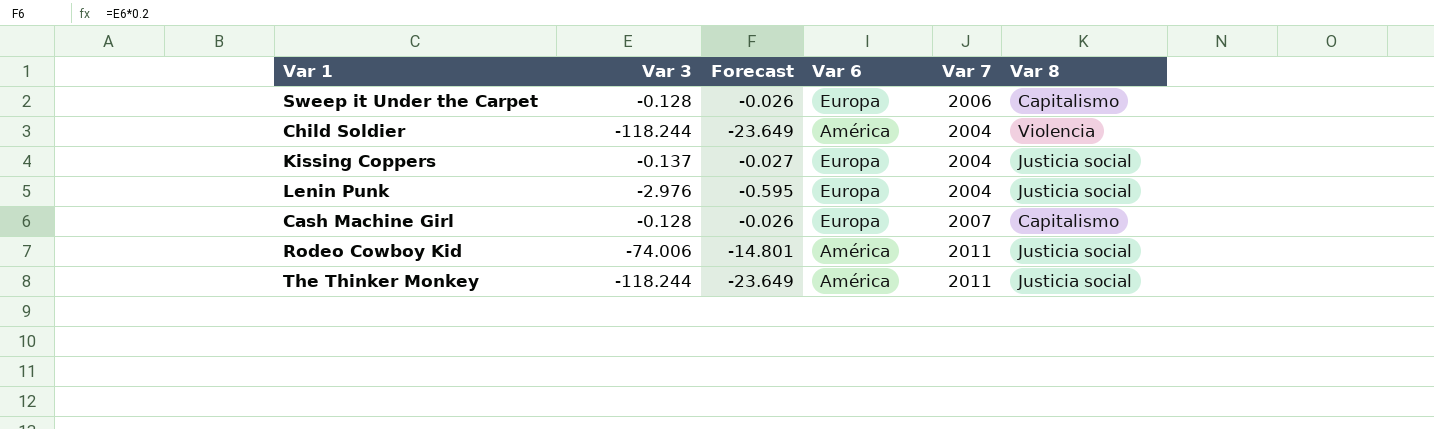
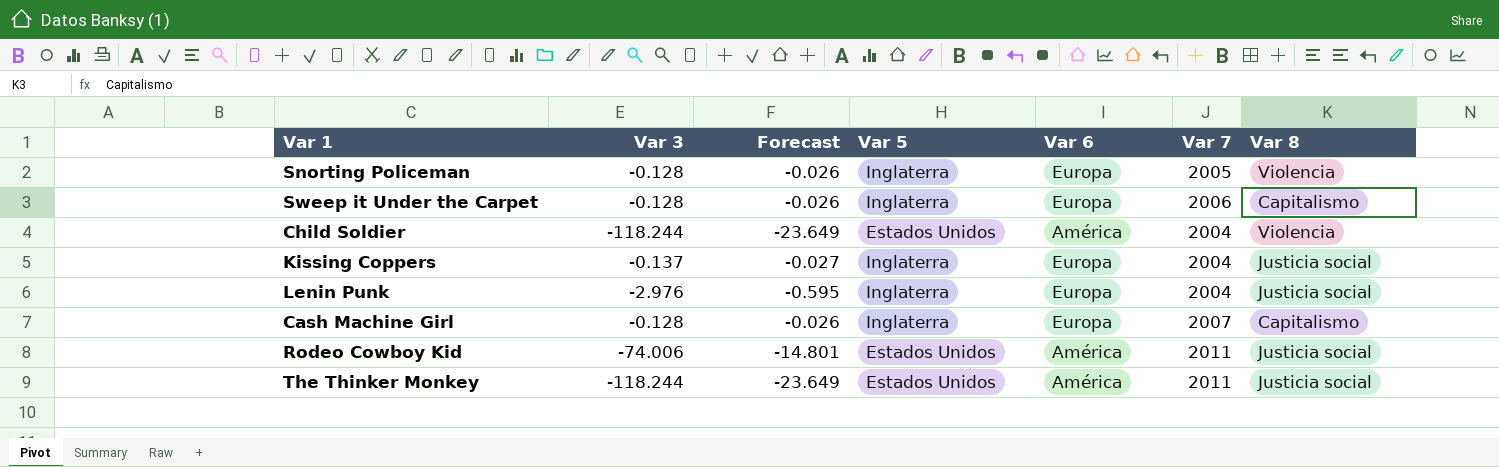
column Var 5 | position: none -> 4
row Snorting Policeman: none -> -0.128 | -0.026 | Inglaterra | Europa | 2005 | Violencia

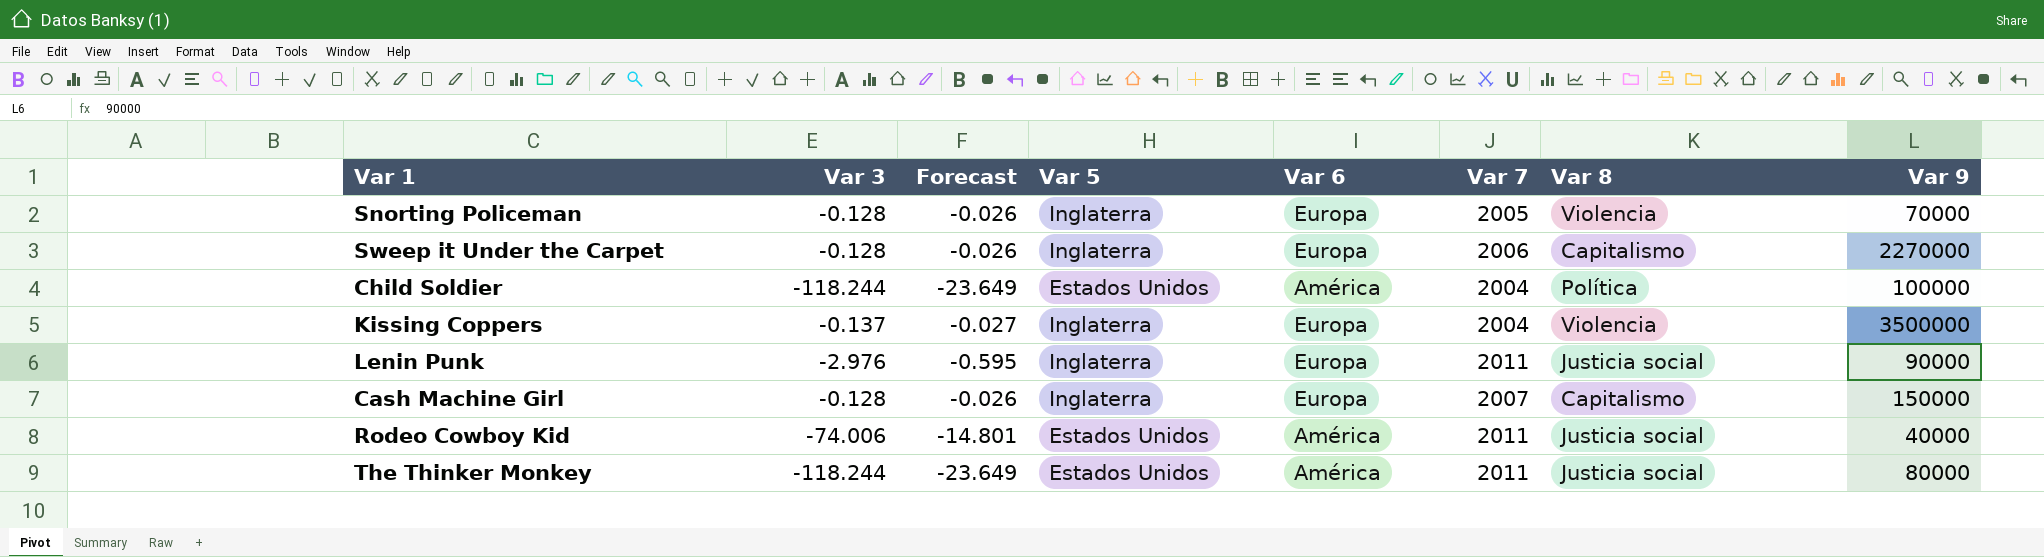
column Var 9 | position: none -> 8
Child Soldier | Var 8: Violencia -> Política
Kissing Coppers | Var 8: Justicia social -> Violencia
Lenin Punk | Var 7: 2004 -> 2011

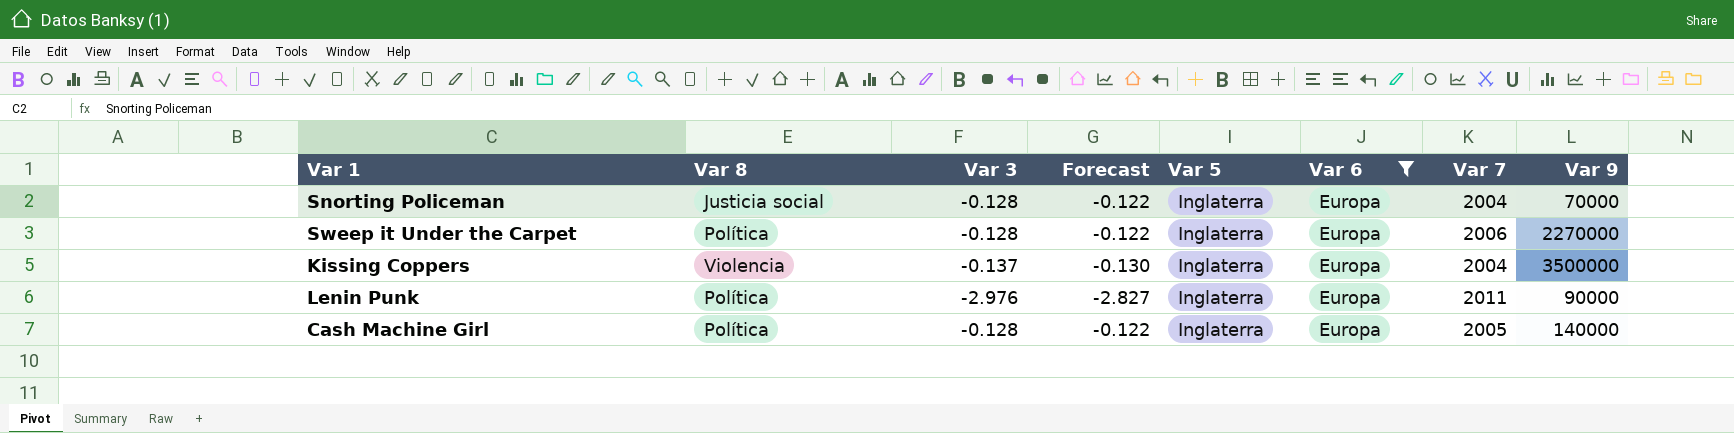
filter: none -> Var 6 = Europa
column Var 8 | position: 7 -> 2
column Forecast | formula: [Var 3] * 0.2 -> [Var 3] * 0.95
Snorting Policeman | Var 8: Violencia -> Justicia social
Snorting Policeman | Var 7: 2005 -> 2004
Sweep it Under the Carpet | Var 8: Capitalismo -> Política
Lenin Punk | Var 8: Justicia social -> Política
Cash Machine Girl | Var 8: Capitalismo -> Política
Cash Machine Girl | Var 7: 2007 -> 2005
Cash Machine Girl | Var 9: 150000 -> 140000

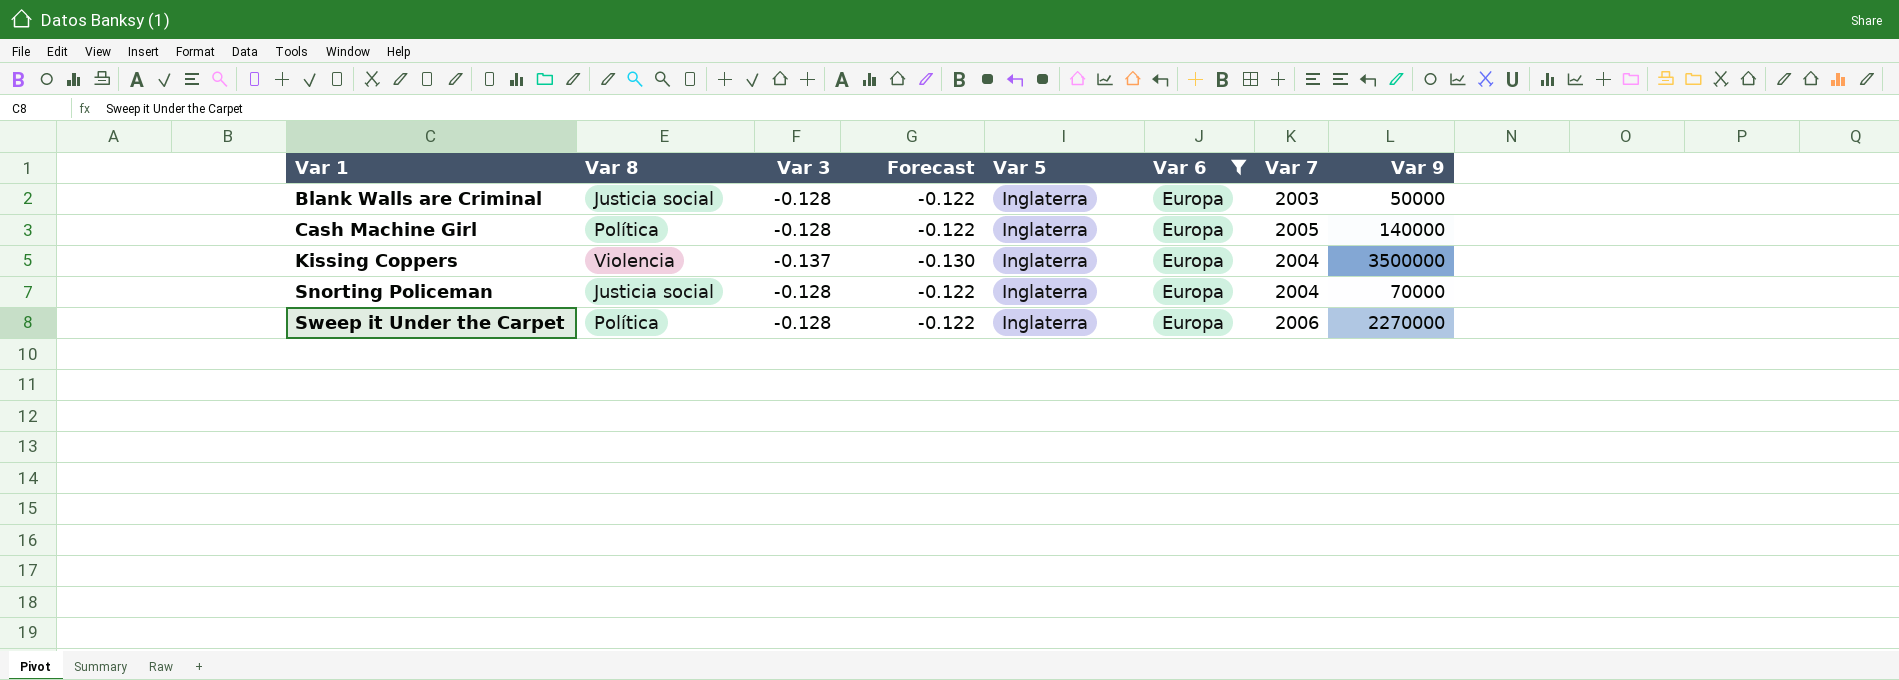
row order: none -> Var 1 ascending
row Lenin Punk: Política | -2.976 | -2.827 | Inglaterra | Europa | 2011 | 90000 -> none
row Blank Walls are Criminal: none -> Justicia social | -0.128 | -0.122 | Inglaterra | Europa | 2003 | 50000

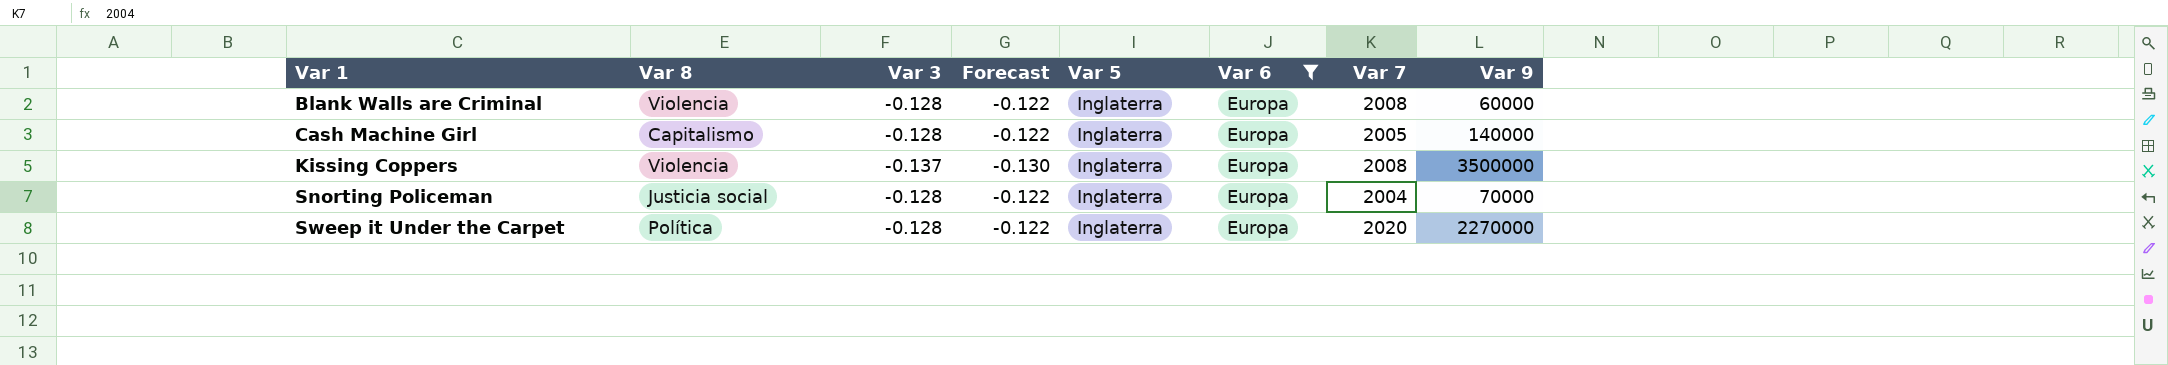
Blank Walls are Criminal | Var 8: Justicia social -> Violencia
Blank Walls are Criminal | Var 7: 2003 -> 2008
Blank Walls are Criminal | Var 9: 50000 -> 60000
Cash Machine Girl | Var 8: Política -> Capitalismo
Kissing Coppers | Var 7: 2004 -> 2008
Sweep it Under the Carpet | Var 7: 2006 -> 2020

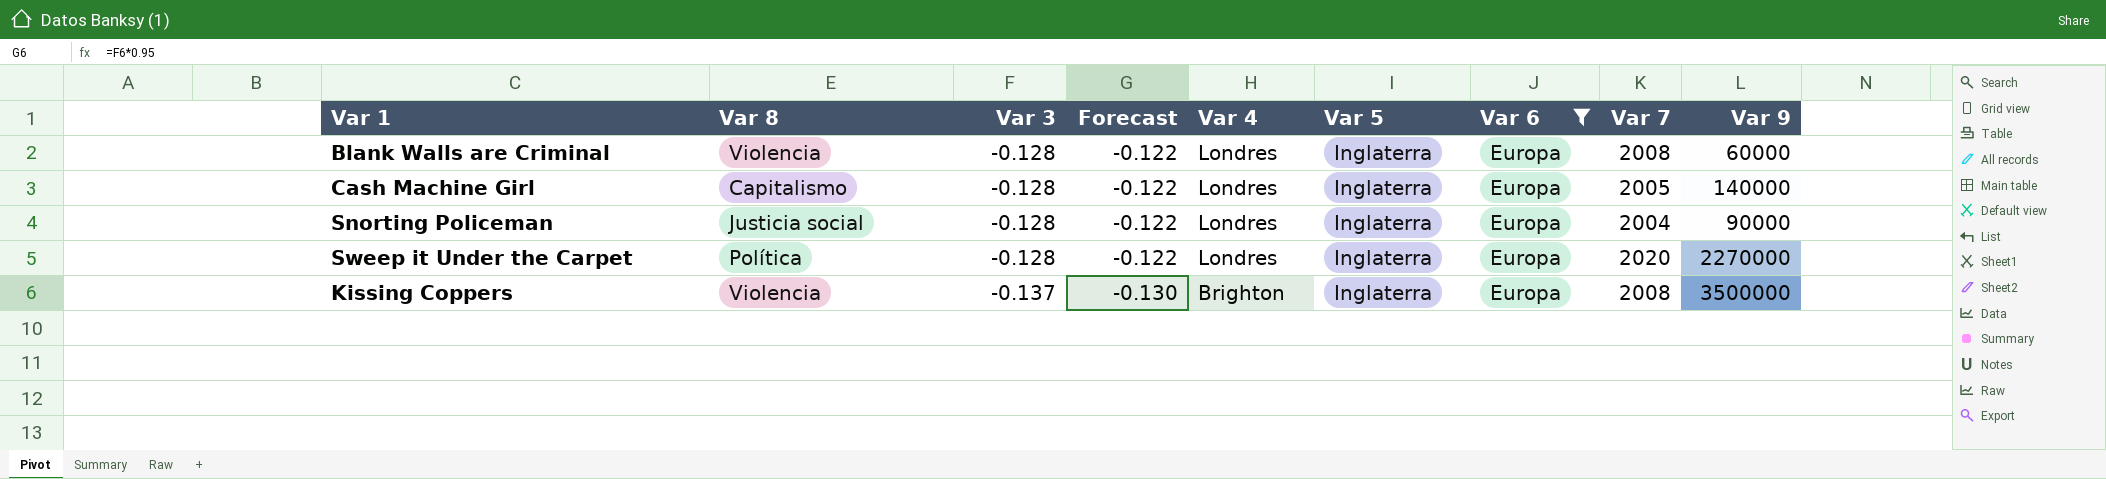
row order: Var 1 ascending -> Var 3 descending
column Var 4 | position: none -> 5
Snorting Policeman | Var 9: 70000 -> 90000

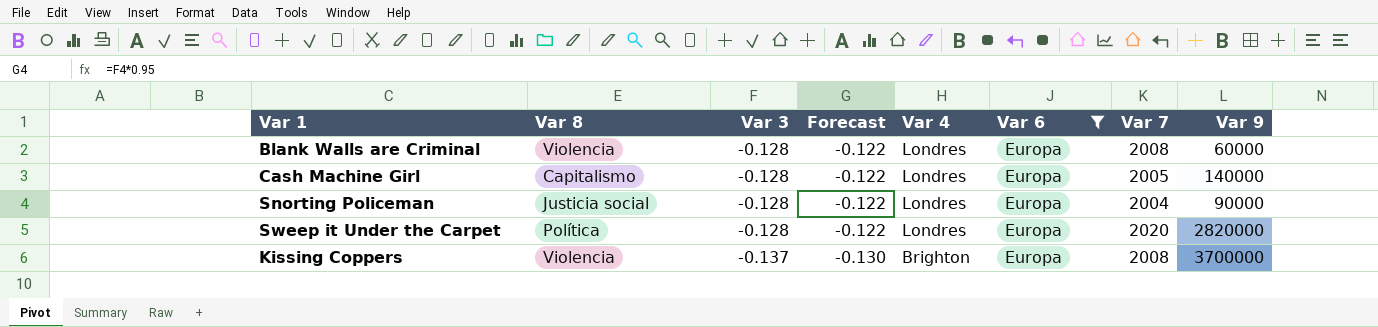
column Var 5 | position: 6 -> none
Sweep it Under the Carpet | Var 9: 2270000 -> 2820000
Kissing Coppers | Var 9: 3500000 -> 3700000

